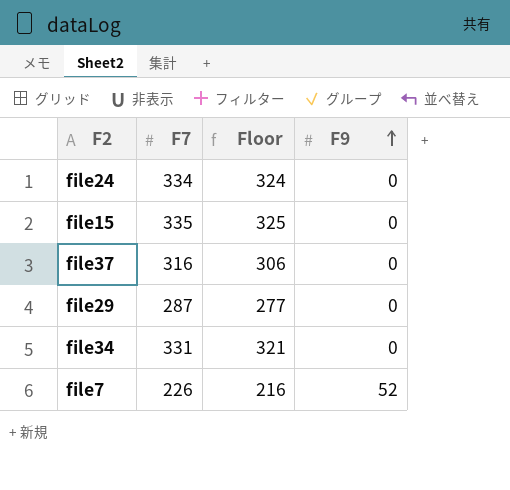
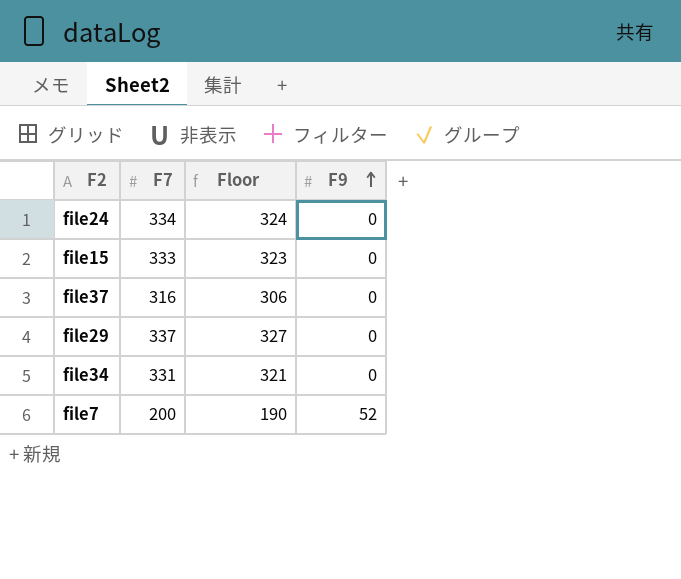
file15 | F7: 335 -> 333
file15 | Floor: 325 -> 323
file29 | F7: 287 -> 337
file29 | Floor: 277 -> 327
file7 | F7: 226 -> 200
file7 | Floor: 216 -> 190

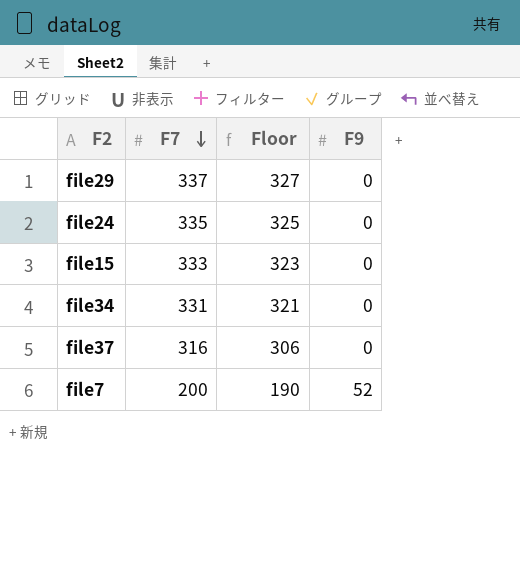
row order: F9 ascending -> F7 descending
file24 | F7: 334 -> 335
file24 | Floor: 324 -> 325

